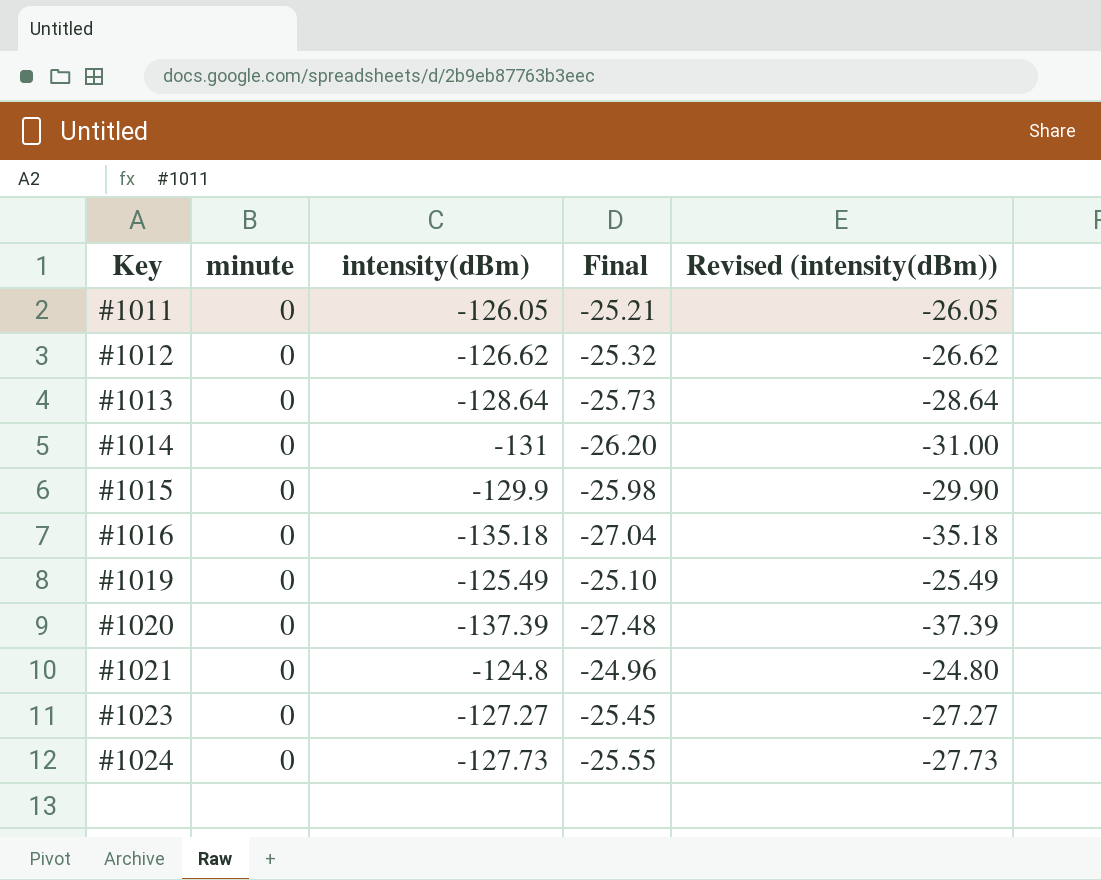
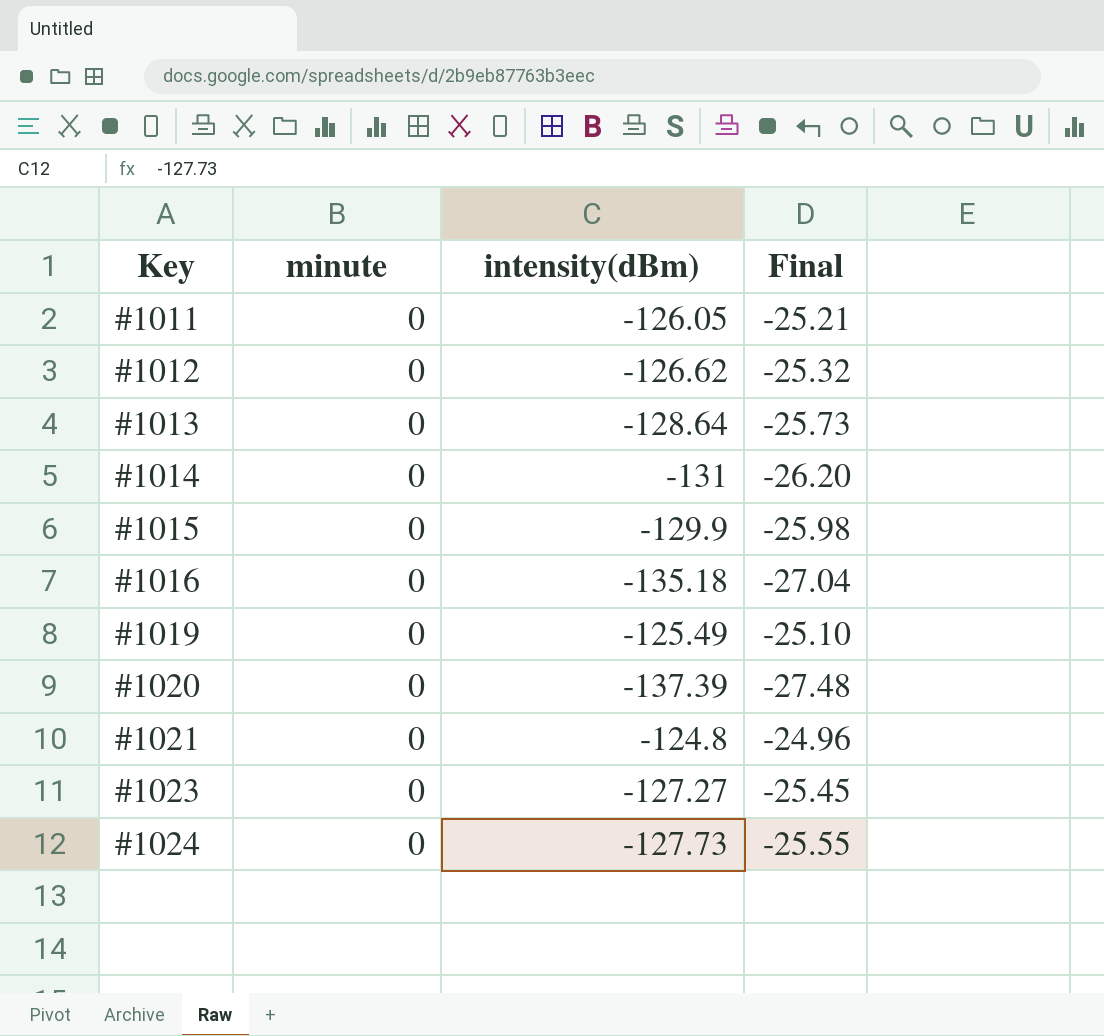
column Revised (intensity(dBm)) | formula: [intensity(dBm)] + 100 -> none

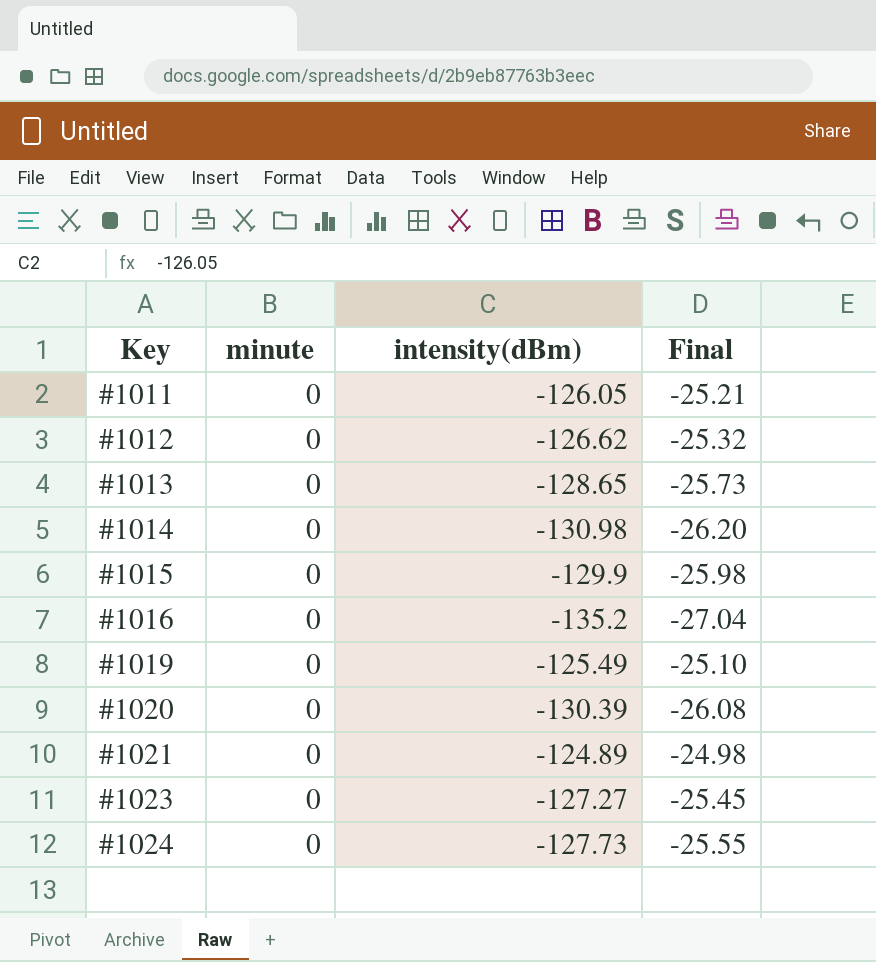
#1013 | intensity(dBm): -128.64 -> -128.65
#1014 | intensity(dBm): -131 -> -130.98
#1016 | intensity(dBm): -135.18 -> -135.2
#1020 | intensity(dBm): -137.39 -> -130.39
#1020 | Final: -27.48 -> -26.08
#1021 | intensity(dBm): -124.8 -> -124.89
#1021 | Final: -24.96 -> -24.98

